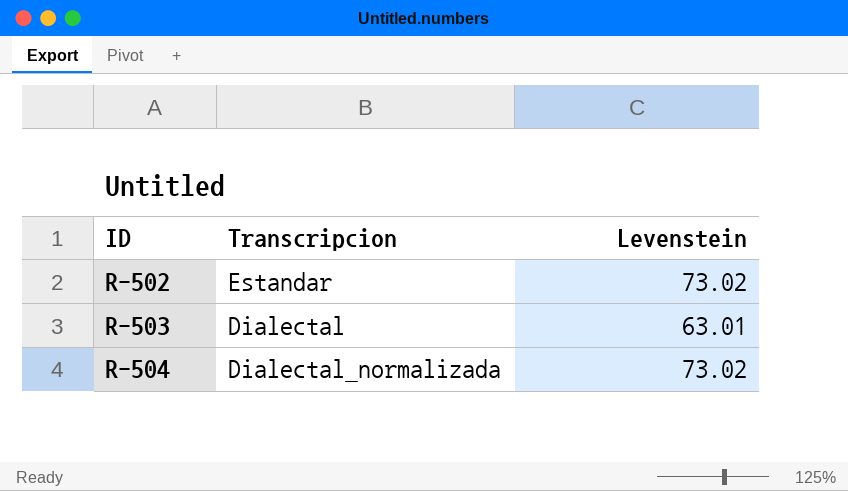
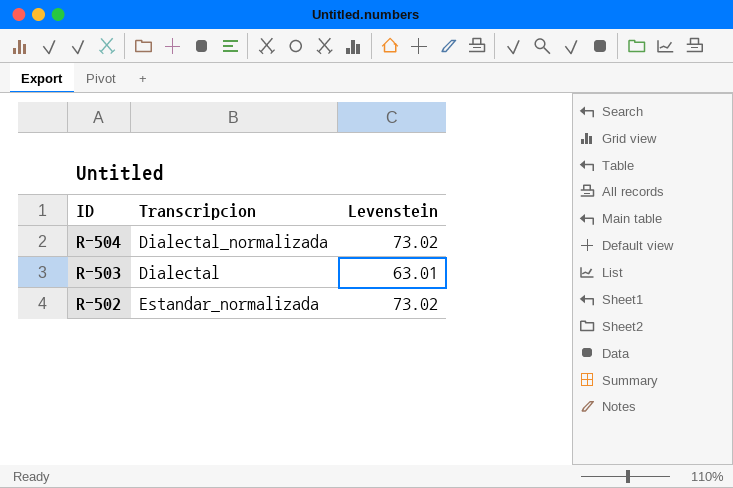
row order: ID ascending -> ID descending
R-502 | Transcripcion: Estandar -> Estandar_normalizada

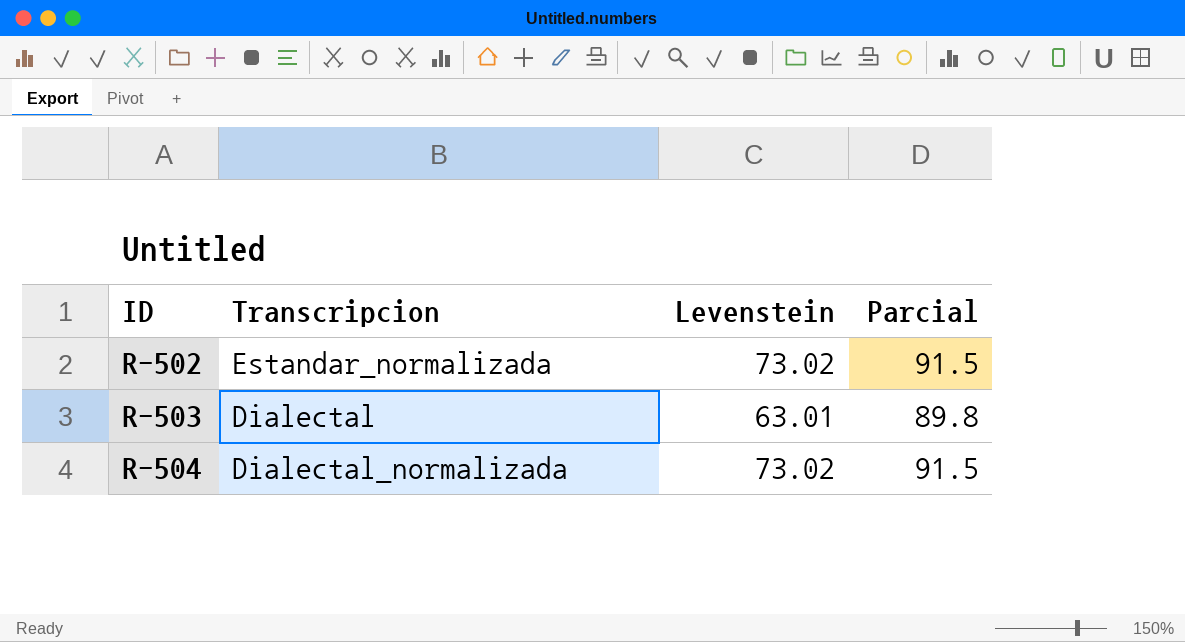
row order: ID descending -> ID ascending
column Parcial | position: none -> 4

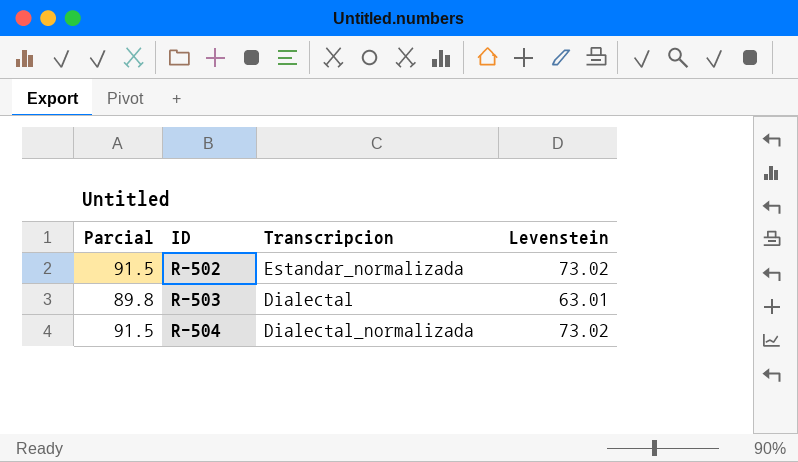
column Parcial | position: 4 -> 1

